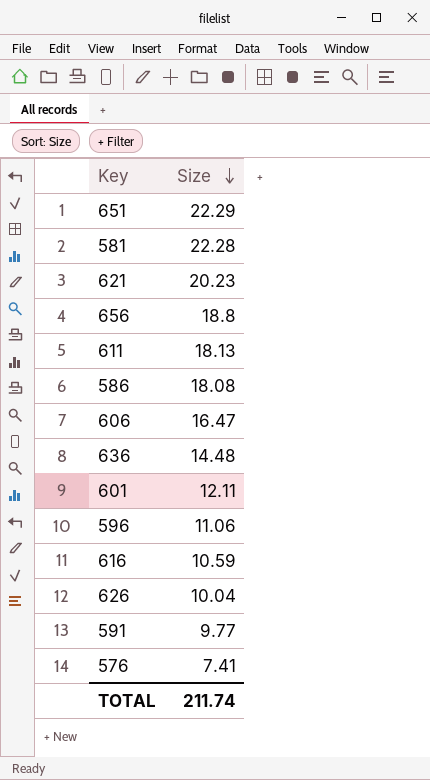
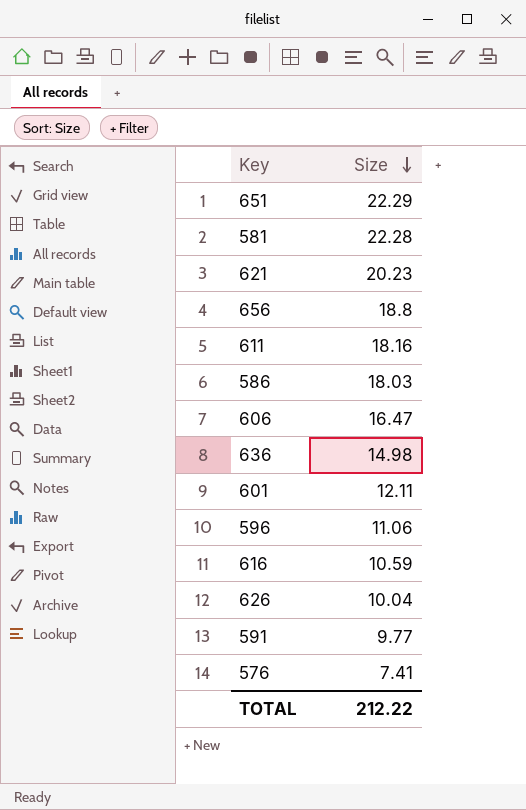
611 | Size: 18.13 -> 18.16
586 | Size: 18.08 -> 18.03
636 | Size: 14.48 -> 14.98
TOTAL | Size: 211.74 -> 212.22

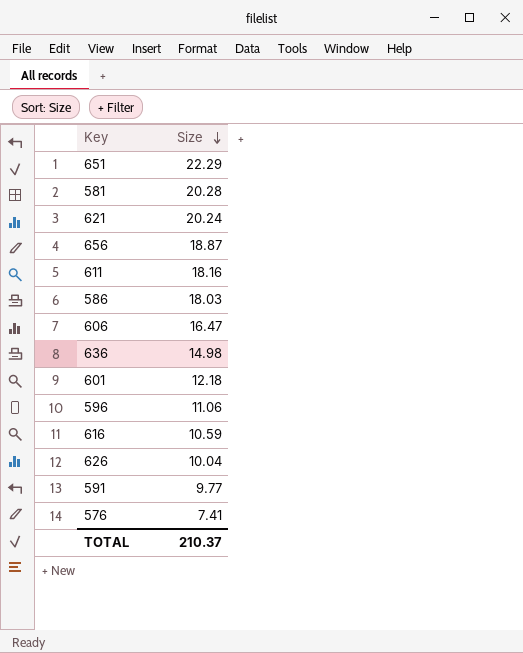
581 | Size: 22.28 -> 20.28
621 | Size: 20.23 -> 20.24
656 | Size: 18.8 -> 18.87
601 | Size: 12.11 -> 12.18
TOTAL | Size: 212.22 -> 210.37

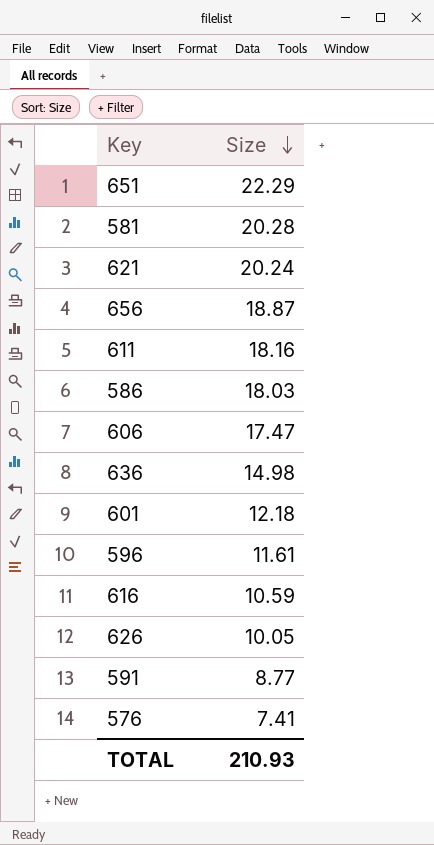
606 | Size: 16.47 -> 17.47
596 | Size: 11.06 -> 11.61
626 | Size: 10.04 -> 10.05
591 | Size: 9.77 -> 8.77
TOTAL | Size: 210.37 -> 210.93

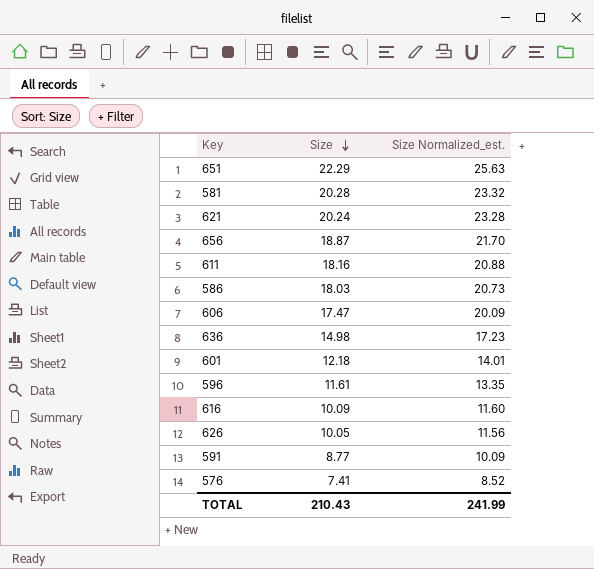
column Size Normalized_est. | formula: none -> [Size] * 1.15
616 | Size: 10.59 -> 10.09
TOTAL | Size: 210.93 -> 210.43

